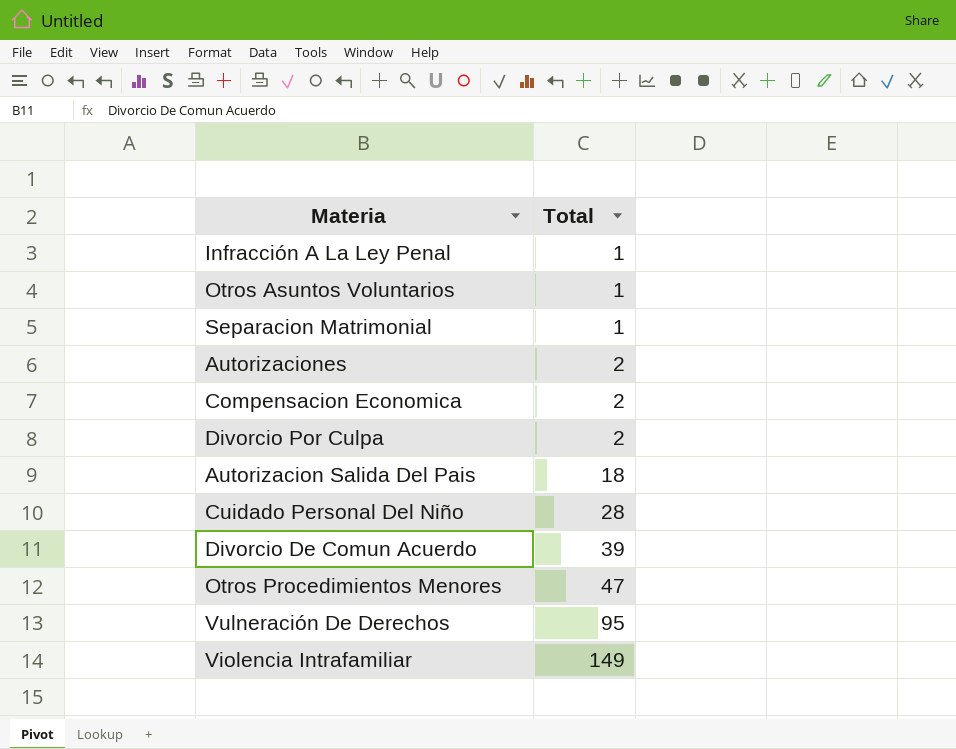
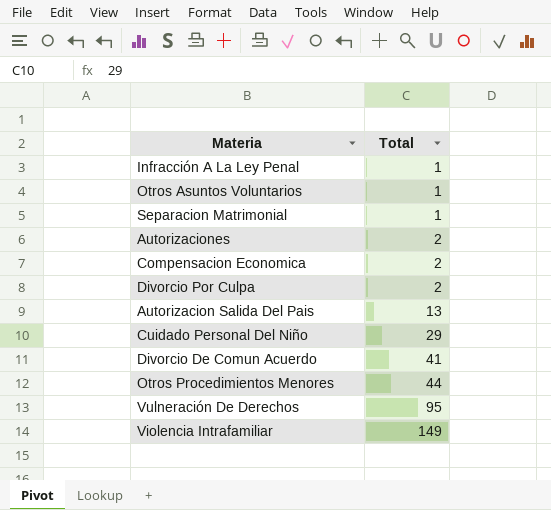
Autorizacion Salida Del Pais | Total: 18 -> 13
Cuidado Personal Del Niño | Total: 28 -> 29
Divorcio De Comun Acuerdo | Total: 39 -> 41
Otros Procedimientos Menores | Total: 47 -> 44

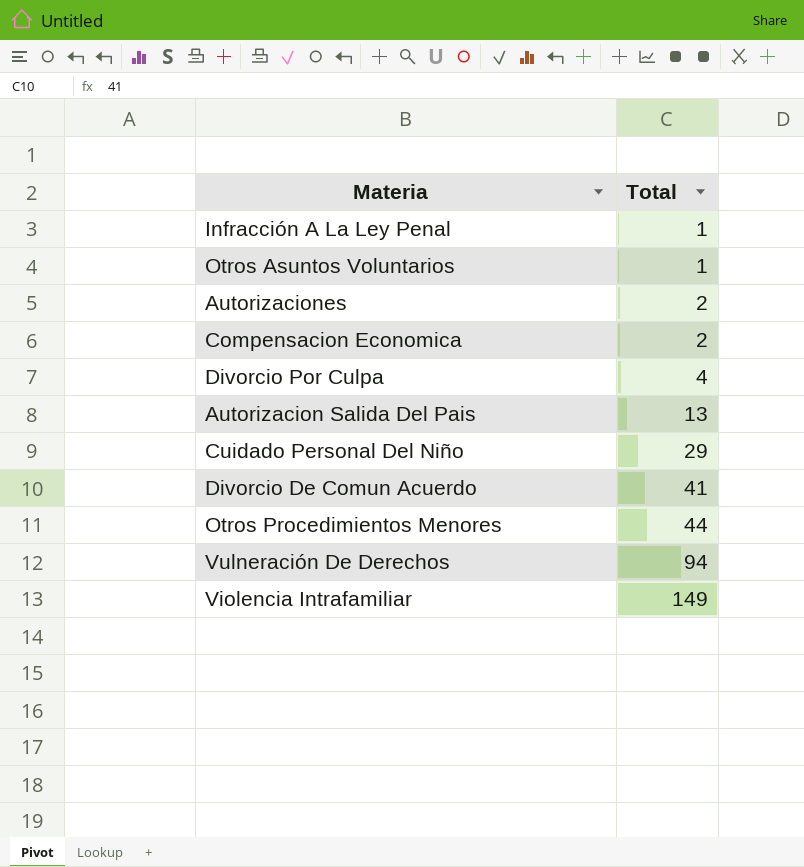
row Separacion Matrimonial: 1 -> none
Divorcio Por Culpa | Total: 2 -> 4
Vulneración De Derechos | Total: 95 -> 94

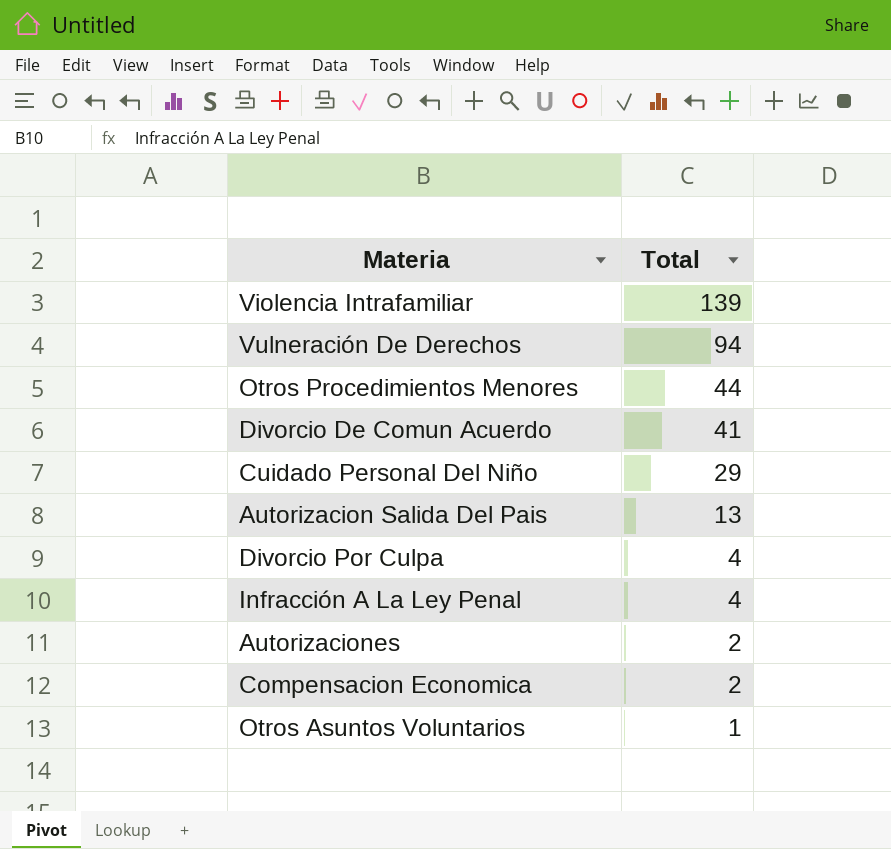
row order: Total ascending -> Total descending
Violencia Intrafamiliar | Total: 149 -> 139
Infracción A La Ley Penal | Total: 1 -> 4

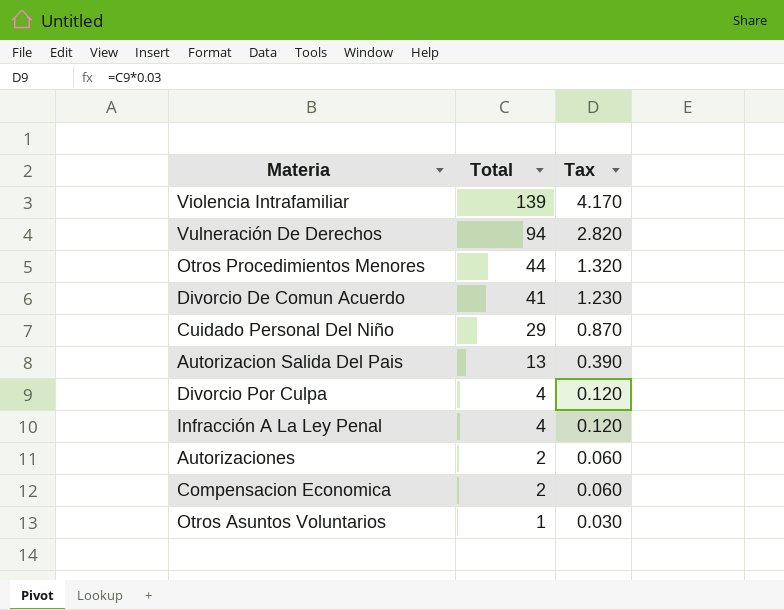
column Tax | formula: none -> [Total] * 0.03

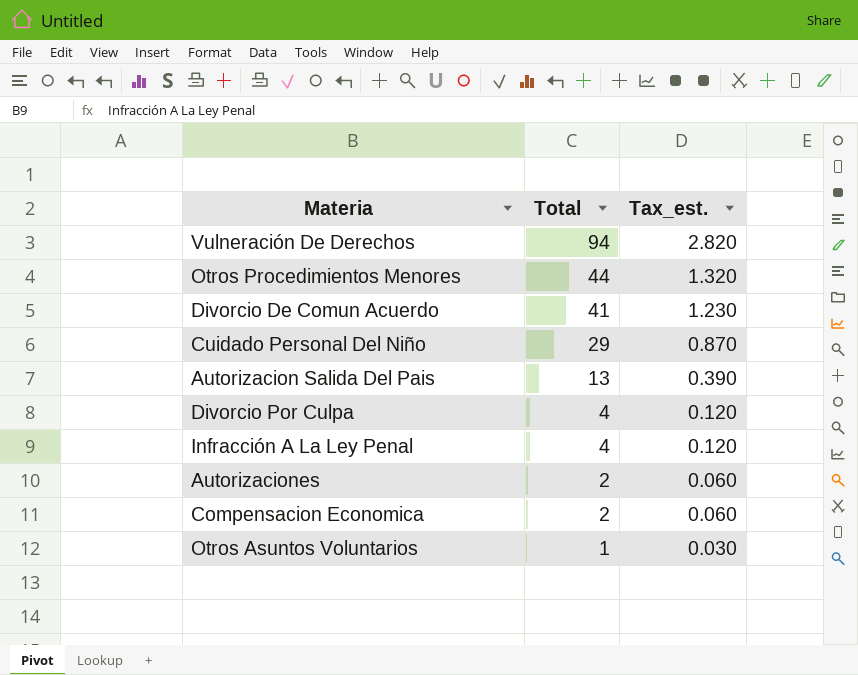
column name: Tax -> Tax_est.
row Violencia Intrafamiliar: 139 | 4.170 -> none

